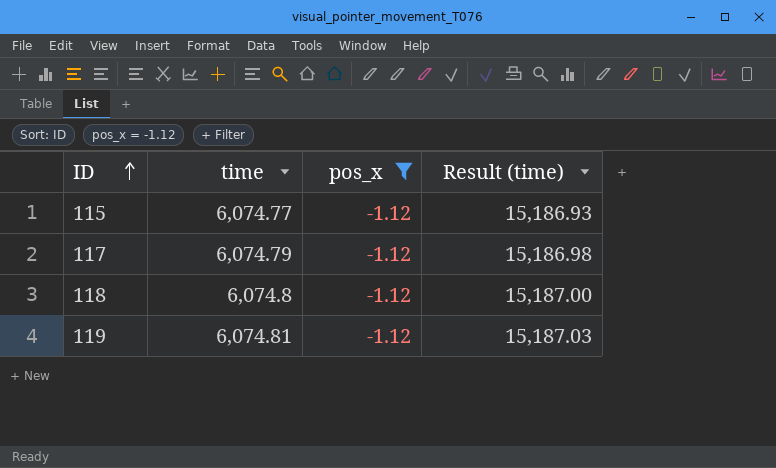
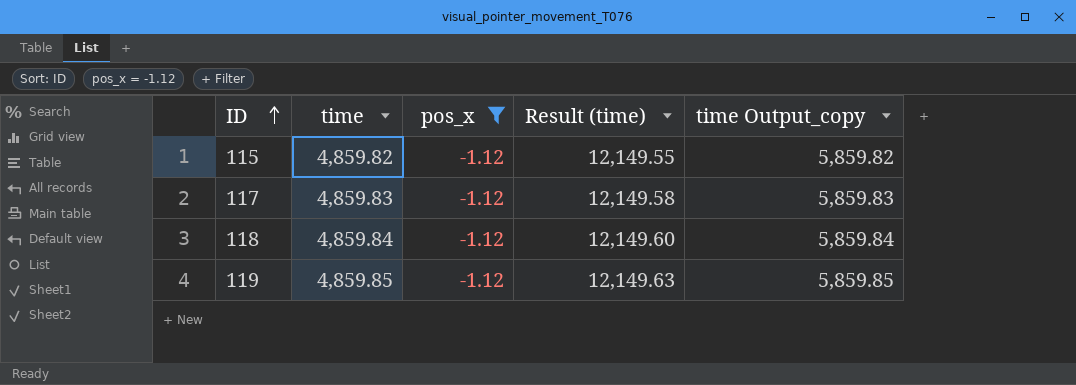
column time Output_copy | formula: none -> [time] + 1000
115 | time: 6,074.77 -> 4,859.82
115 | Result (time): 15,186.93 -> 12,149.55
117 | time: 6,074.79 -> 4,859.83
117 | Result (time): 15,186.98 -> 12,149.58
118 | time: 6,074.8 -> 4,859.84
118 | Result (time): 15,187.00 -> 12,149.60
119 | time: 6,074.81 -> 4,859.85
119 | Result (time): 15,187.03 -> 12,149.63

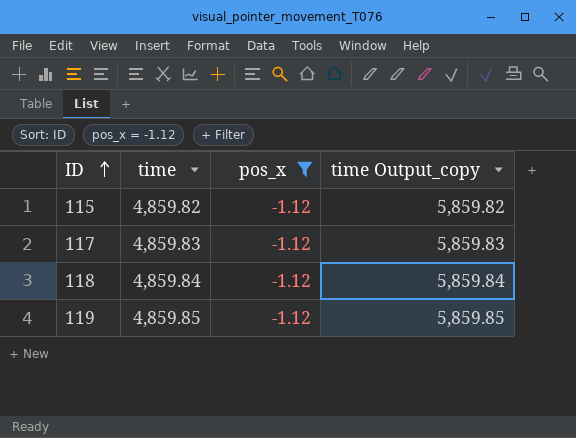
column Result (time) | formula: [time] * 2.5 -> none

